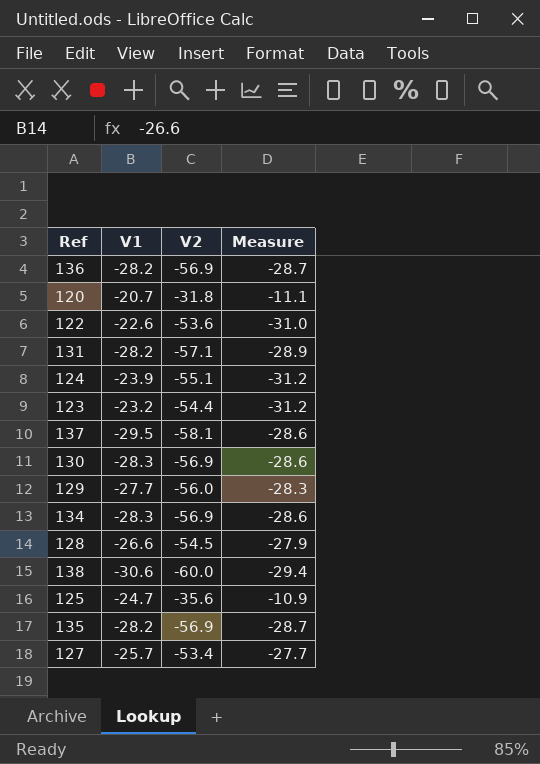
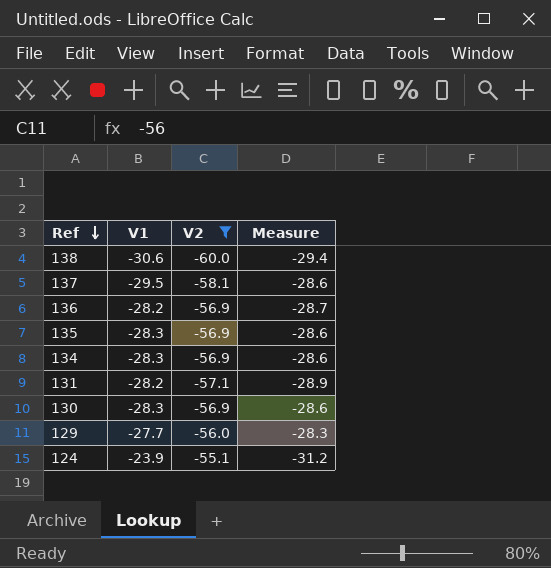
filter: none -> V2 <= -55.1
row order: none -> Ref descending
135 | V1: -28.2 -> -28.3
135 | Measure: -28.7 -> -28.6

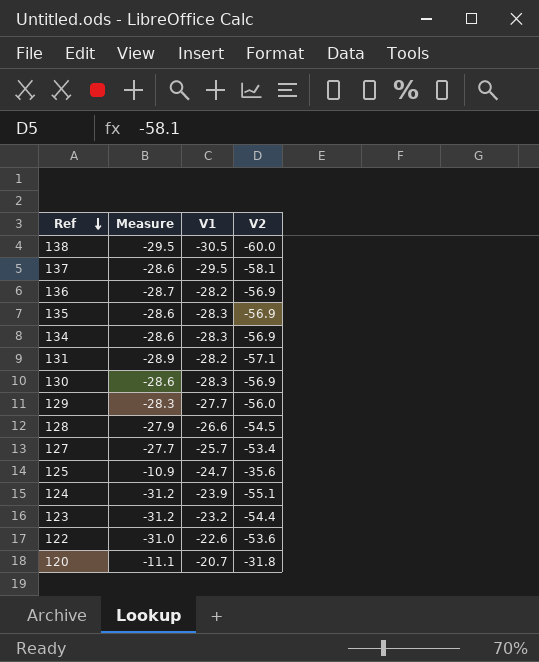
filter: V2 <= -55.1 -> none
column Measure | position: 4 -> 2
138 | Measure: -29.4 -> -29.5
138 | V1: -30.6 -> -30.5

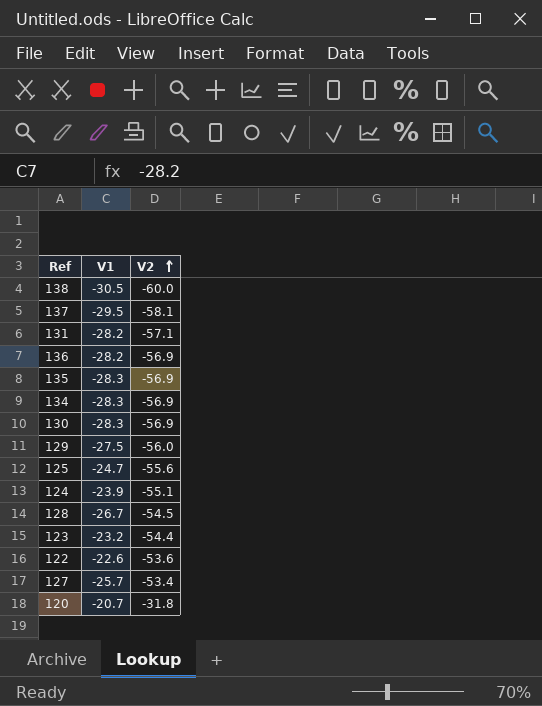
row order: Ref descending -> V2 ascending
column Measure | formula: [V2] - [V1] -> none
129 | V1: -27.7 -> -27.5
125 | V2: -35.6 -> -55.6
128 | V1: -26.6 -> -26.7

